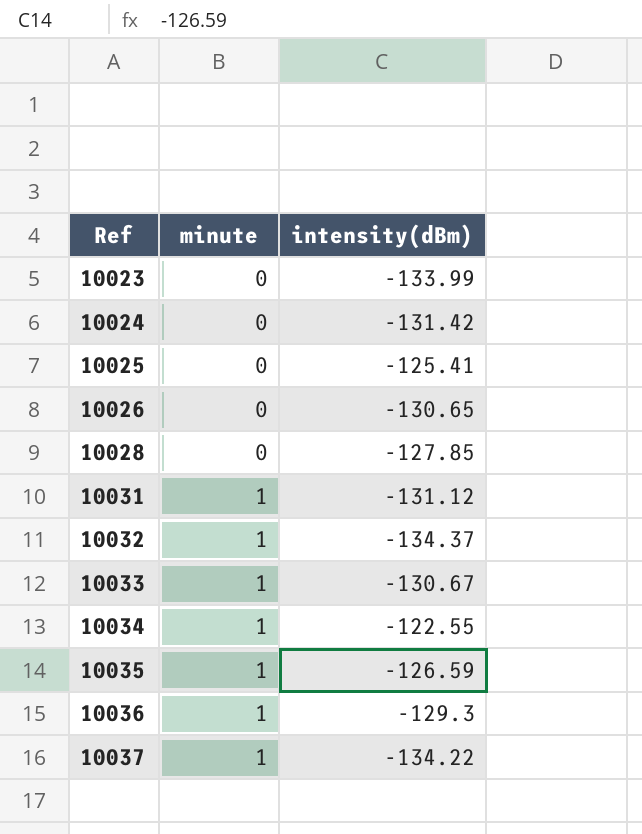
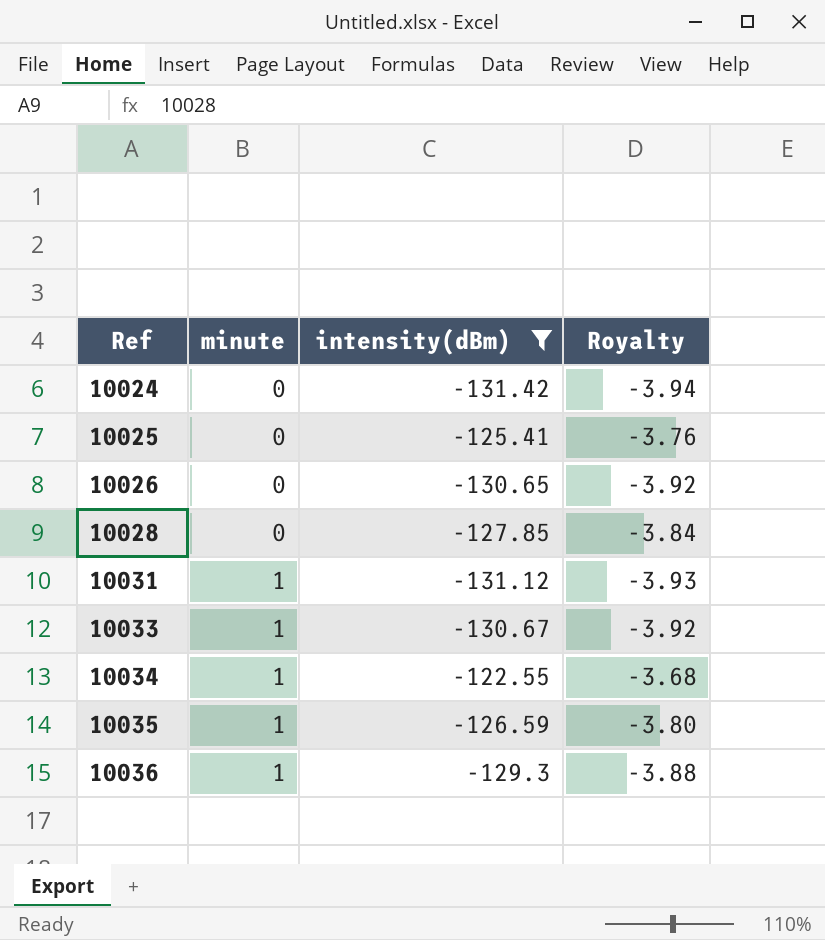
filter: none -> intensity(dBm) >= -131.42
column Royalty | formula: none -> [intensity(dBm)] * 0.03

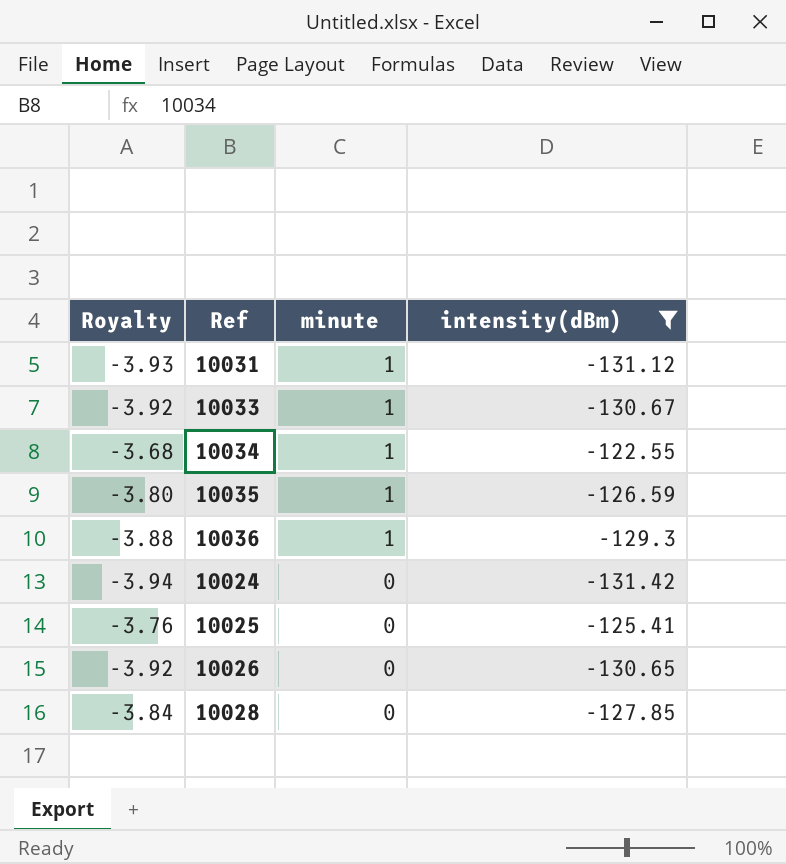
row order: Ref ascending -> minute descending
column Royalty | position: 4 -> 1

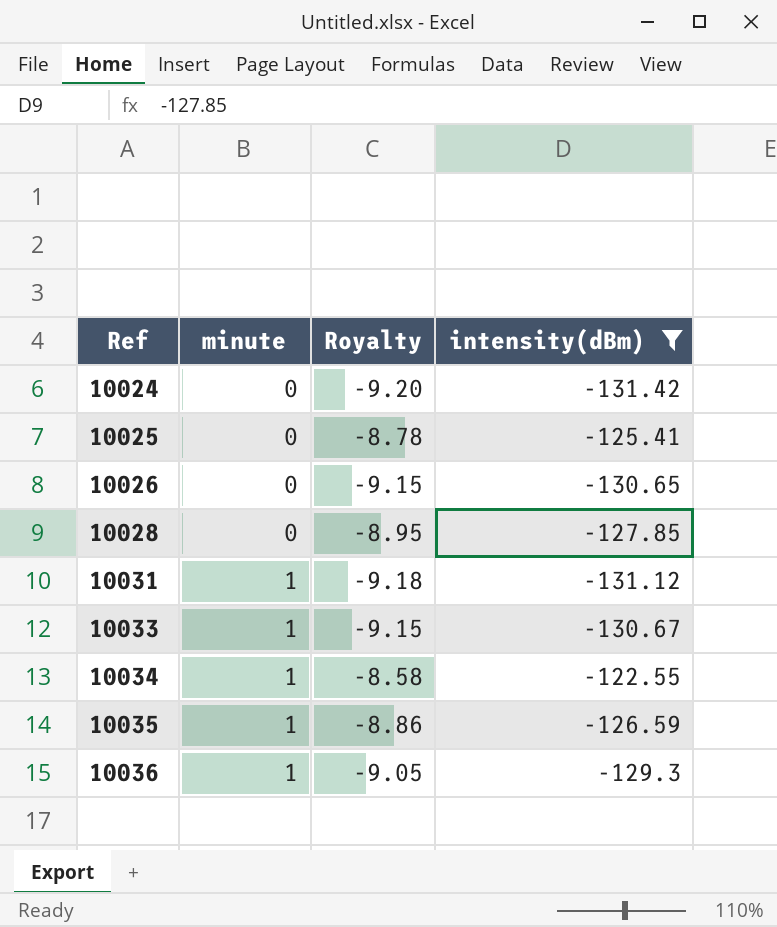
row order: minute descending -> Ref ascending
column Royalty | formula: [intensity(dBm)] * 0.03 -> [intensity(dBm)] * 0.07
column Royalty | position: 1 -> 3

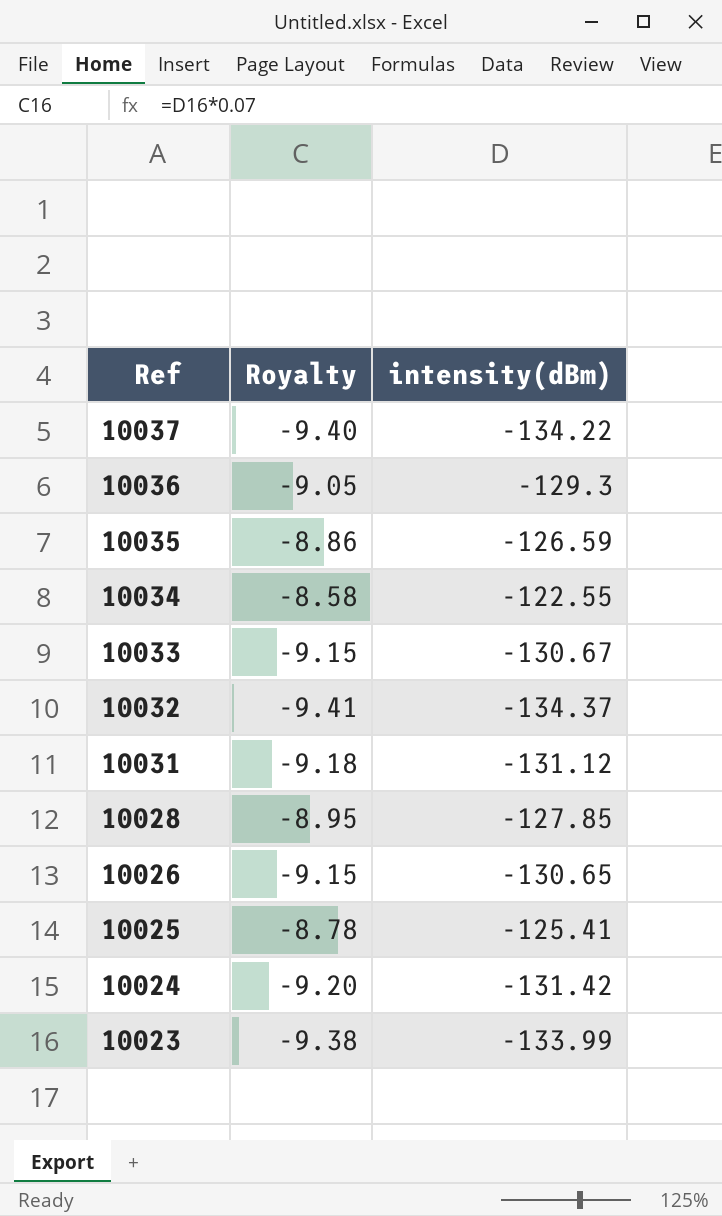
filter: intensity(dBm) >= -131.42 -> none
row order: Ref ascending -> Ref descending
column minute | position: 2 -> none

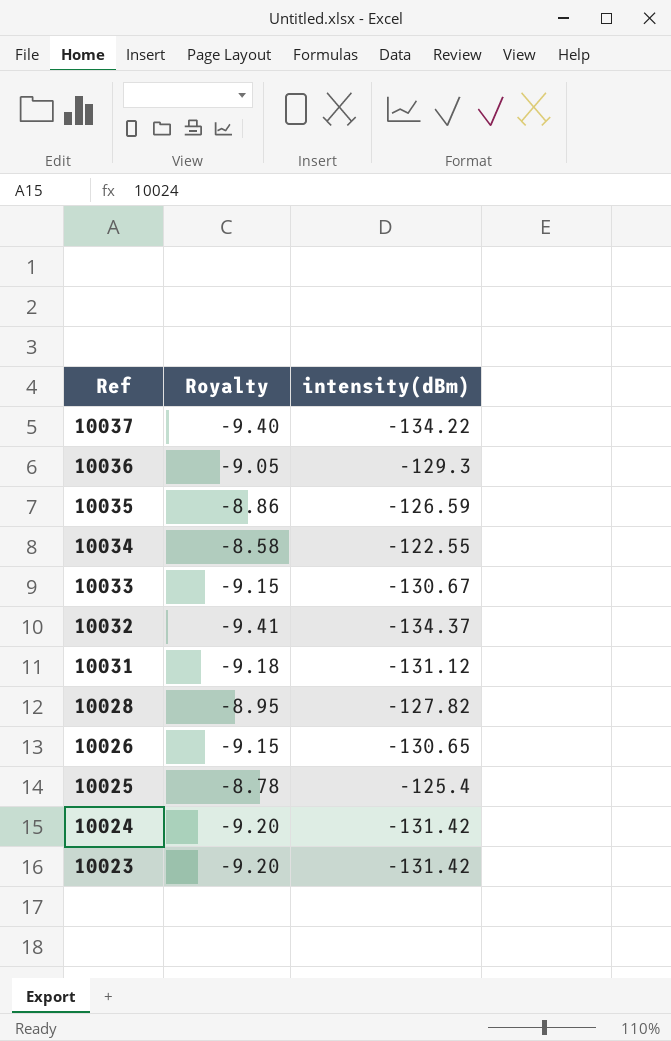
10028 | intensity(dBm): -127.85 -> -127.82
10025 | intensity(dBm): -125.41 -> -125.4
10023 | Royalty: -9.38 -> -9.20
10023 | intensity(dBm): -133.99 -> -131.42

